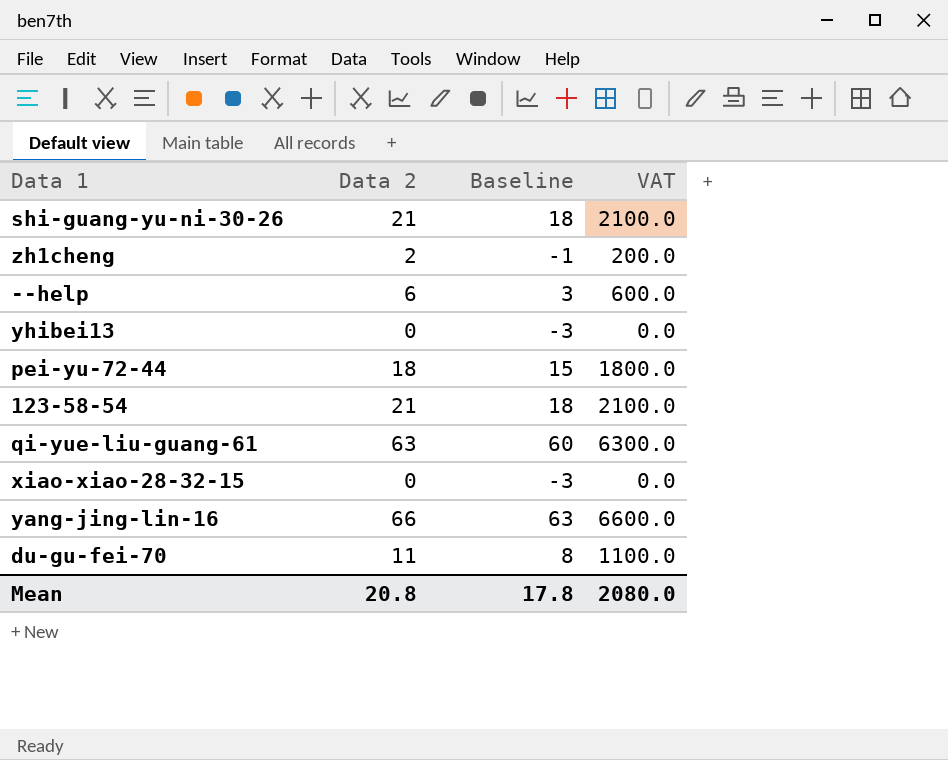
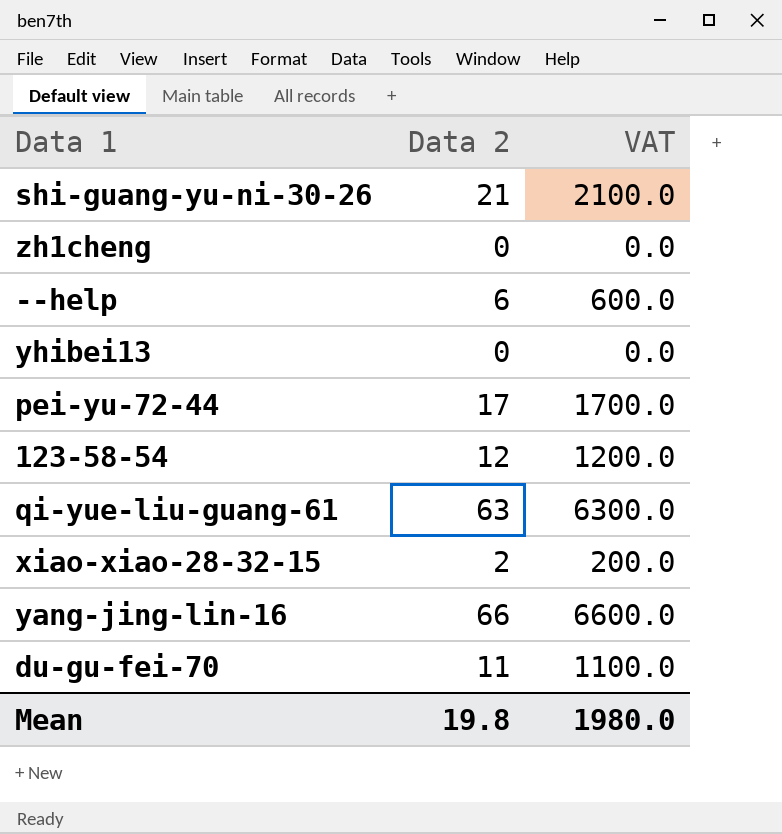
column Baseline | formula: [Data 2] - 3 -> none
zh1cheng | Data 2: 2 -> 0
zh1cheng | VAT: 200.0 -> 0.0
pei-yu-72-44 | Data 2: 18 -> 17
pei-yu-72-44 | VAT: 1800.0 -> 1700.0
123-58-54 | Data 2: 21 -> 12
123-58-54 | VAT: 2100.0 -> 1200.0
xiao-xiao-28-32-15 | Data 2: 0 -> 2
xiao-xiao-28-32-15 | VAT: 0.0 -> 200.0
Mean | Data 2: 20.8 -> 19.8
Mean | VAT: 2080.0 -> 1980.0

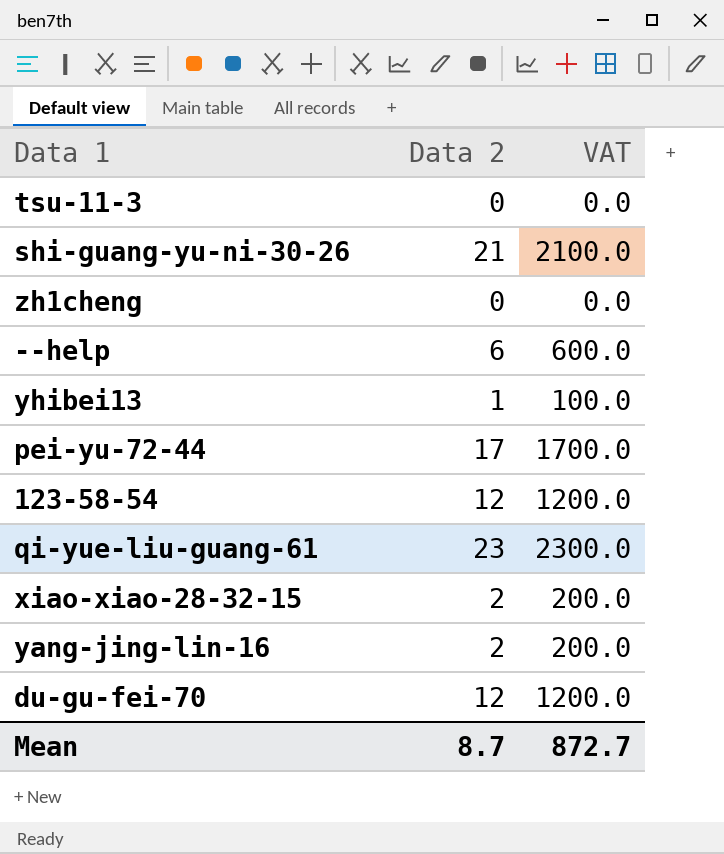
row tsu-11-3: none -> 0 | 0.0
yhibei13 | Data 2: 0 -> 1
yhibei13 | VAT: 0.0 -> 100.0
qi-yue-liu-guang-61 | Data 2: 63 -> 23
qi-yue-liu-guang-61 | VAT: 6300.0 -> 2300.0
yang-jing-lin-16 | Data 2: 66 -> 2
yang-jing-lin-16 | VAT: 6600.0 -> 200.0
du-gu-fei-70 | Data 2: 11 -> 12
du-gu-fei-70 | VAT: 1100.0 -> 1200.0
Mean | Data 2: 19.8 -> 8.7
Mean | VAT: 1980.0 -> 872.7

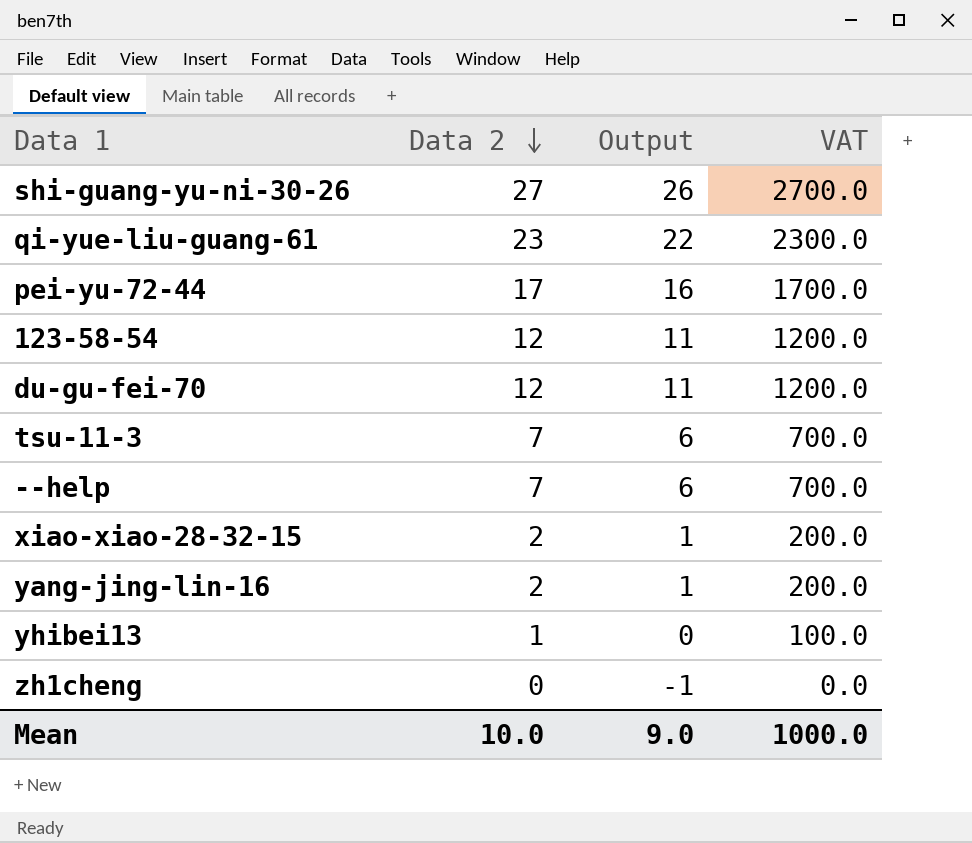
row order: none -> Data 2 descending
column Output | formula: none -> [Data 2] - 1
shi-guang-yu-ni-30-26 | Data 2: 21 -> 27
shi-guang-yu-ni-30-26 | VAT: 2100.0 -> 2700.0
tsu-11-3 | Data 2: 0 -> 7
tsu-11-3 | VAT: 0.0 -> 700.0
--help | Data 2: 6 -> 7
--help | VAT: 600.0 -> 700.0
Mean | Data 2: 8.7 -> 10.0
Mean | VAT: 872.7 -> 1000.0

